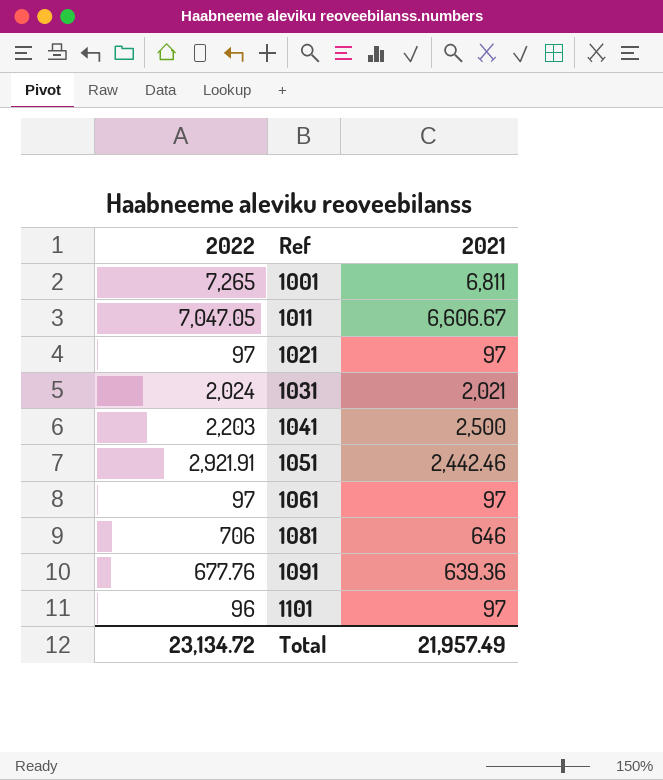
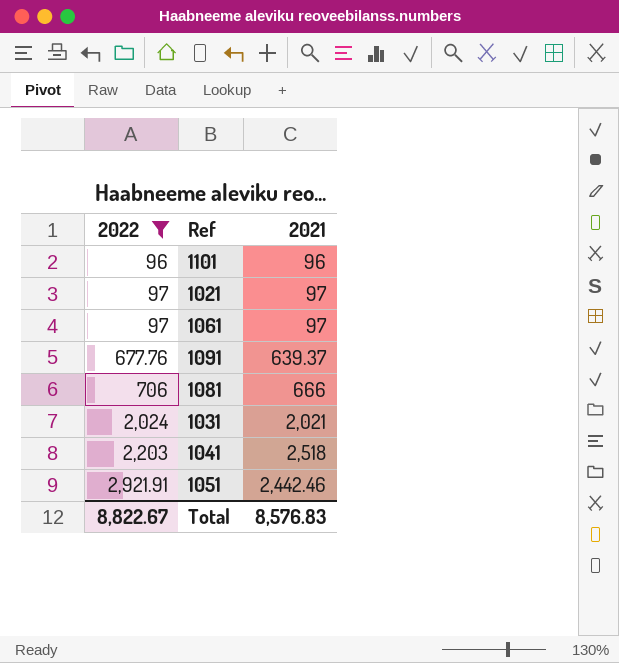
filter: none -> 2022 <= 2,921.91
row order: Ref ascending -> 2022 ascending
1101 | 2021: 97 -> 96
1091 | 2021: 639.36 -> 639.37
1081 | 2021: 646 -> 666
1041 | 2021: 2,500 -> 2,518
Total | 2022: 23,134.72 -> 8,822.67
Total | 2021: 21,957.49 -> 8,576.83

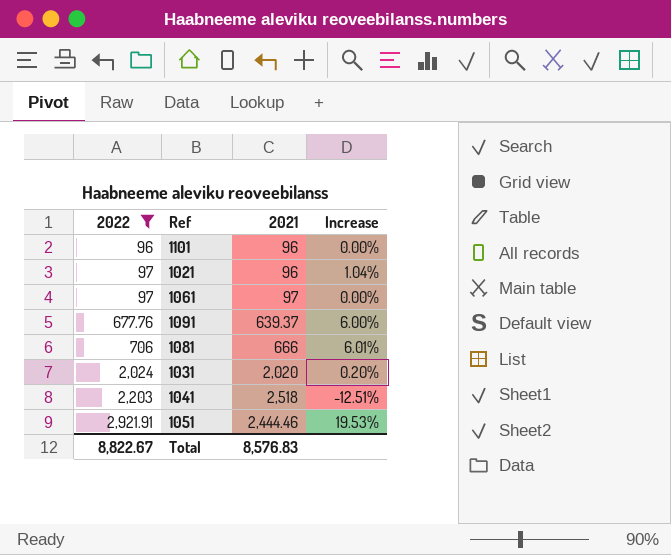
column Increase | formula: none -> ([2022] - [2021]) / [2021]
1021 | 2021: 97 -> 96
1031 | 2021: 2,021 -> 2,020
1051 | 2021: 2,442.46 -> 2,444.46

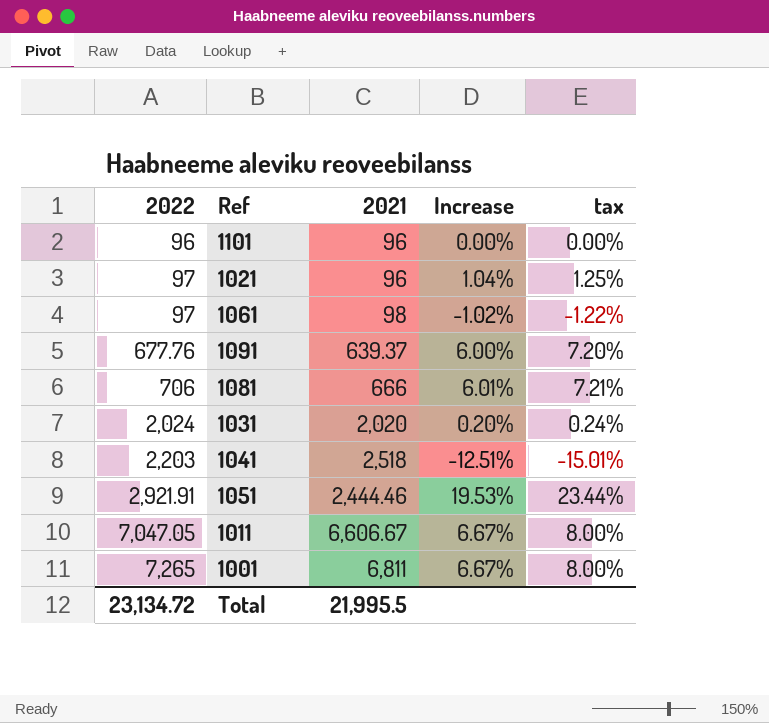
filter: 2022 <= 2,921.91 -> none
column tax | formula: none -> [Increase] * 1.2
1061 | 2021: 97 -> 98
1061 | Increase: 0.00% -> -1.02%
Total | 2022: 8,822.67 -> 23,134.72
Total | 2021: 8,576.83 -> 21,995.5

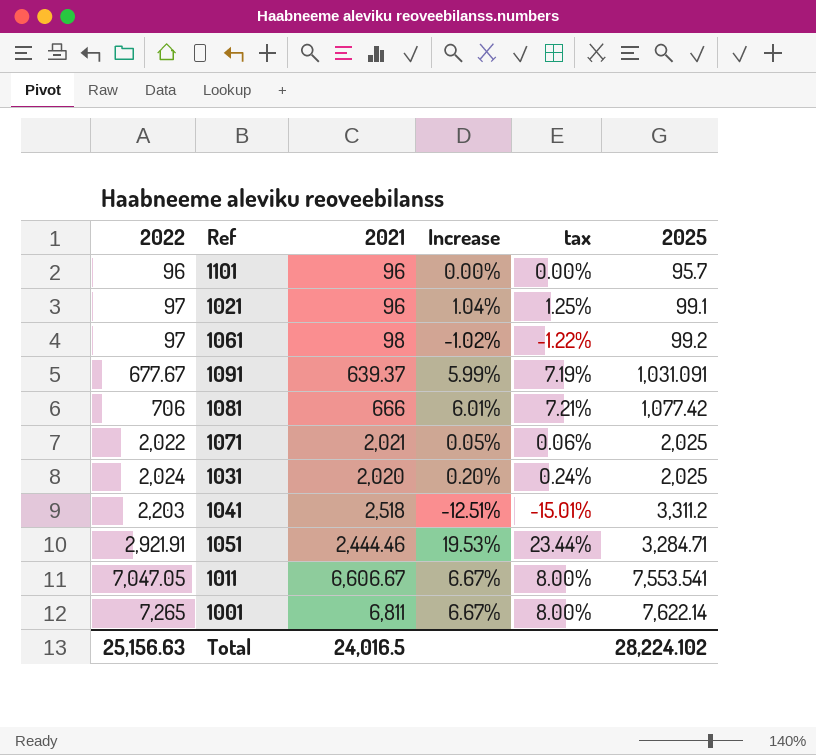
column 2025 | position: none -> 6
1091 | 2022: 677.76 -> 677.67
1091 | Increase: 6.00% -> 5.99%
1091 | tax: 7.20% -> 7.19%
row 1071: none -> 2,022 | 2,021 | 0.05% | 0.06% | 2,025
Total | 2022: 23,134.72 -> 25,156.63
Total | 2021: 21,995.5 -> 24,016.5

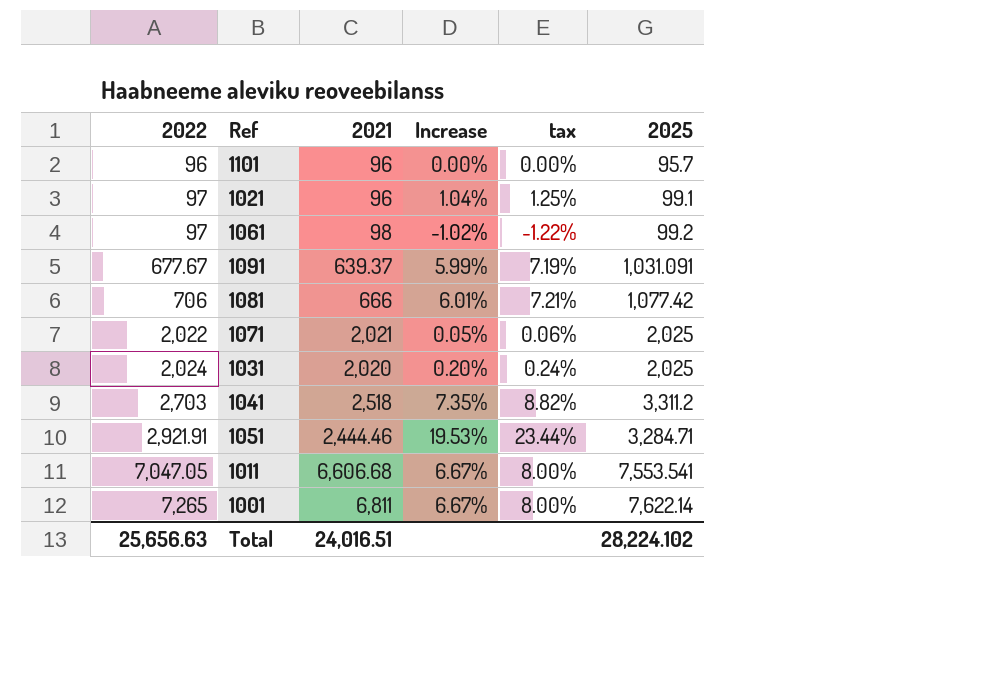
1041 | 2022: 2,203 -> 2,703
1041 | Increase: -12.51% -> 7.35%
1041 | tax: -15.01% -> 8.82%
1011 | 2021: 6,606.67 -> 6,606.68
Total | 2022: 25,156.63 -> 25,656.63
Total | 2021: 24,016.5 -> 24,016.51

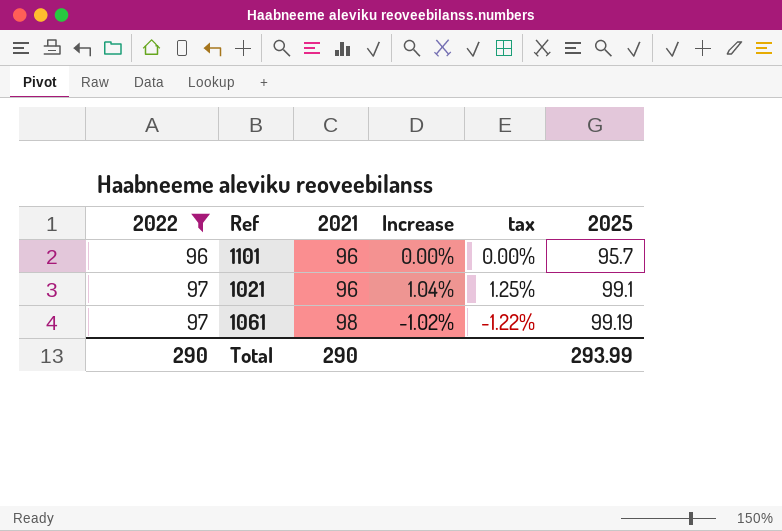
filter: none -> 2022 <= 97
1061 | 2025: 99.2 -> 99.19
Total | 2022: 25,656.63 -> 290
Total | 2021: 24,016.51 -> 290
Total | 2025: 28,224.102 -> 293.99

